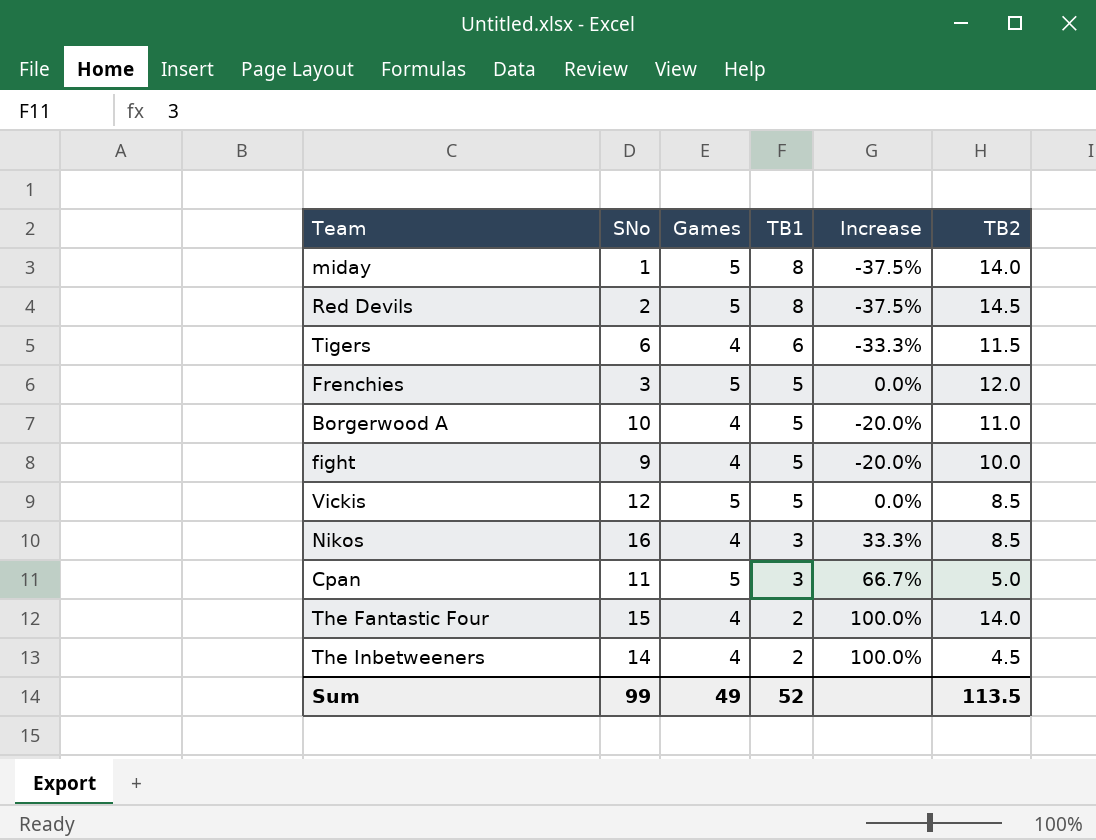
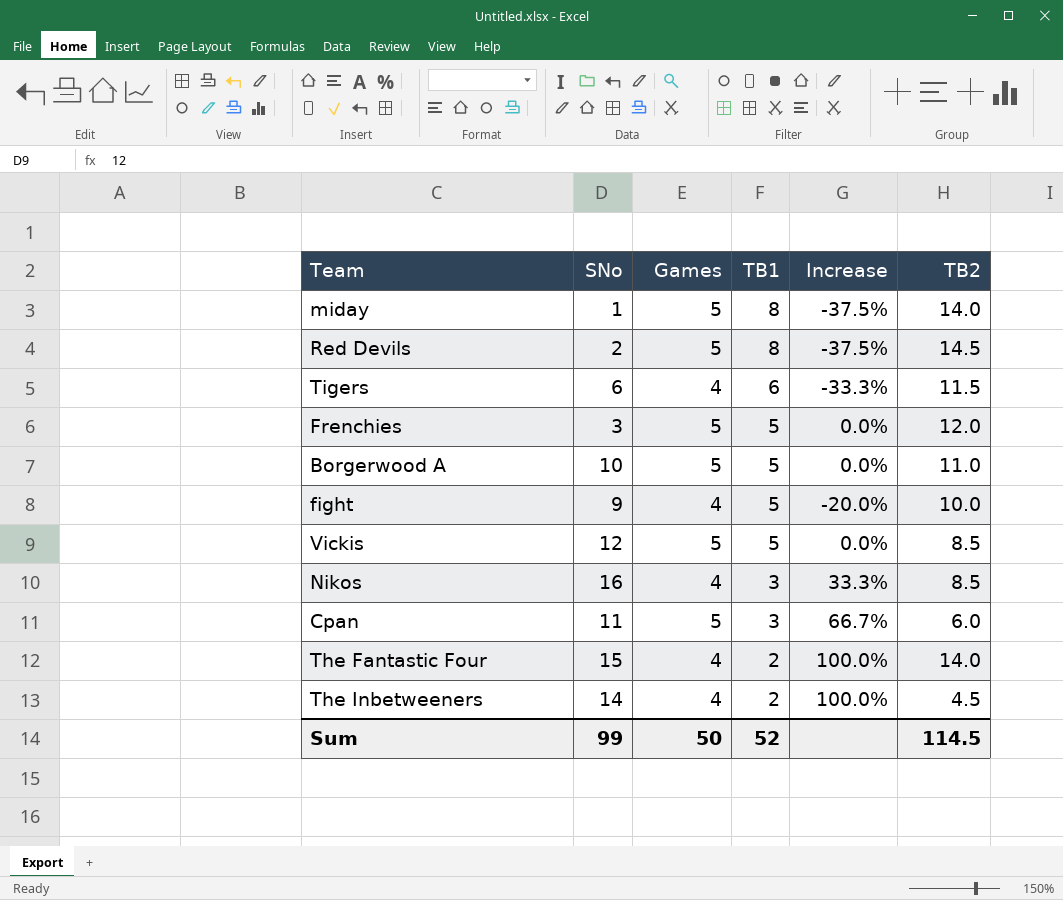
Borgerwood A | Games: 4 -> 5
Borgerwood A | Increase: -20.0% -> 0.0%
Cpan | TB2: 5.0 -> 6.0
Sum | Games: 49 -> 50
Sum | TB2: 113.5 -> 114.5

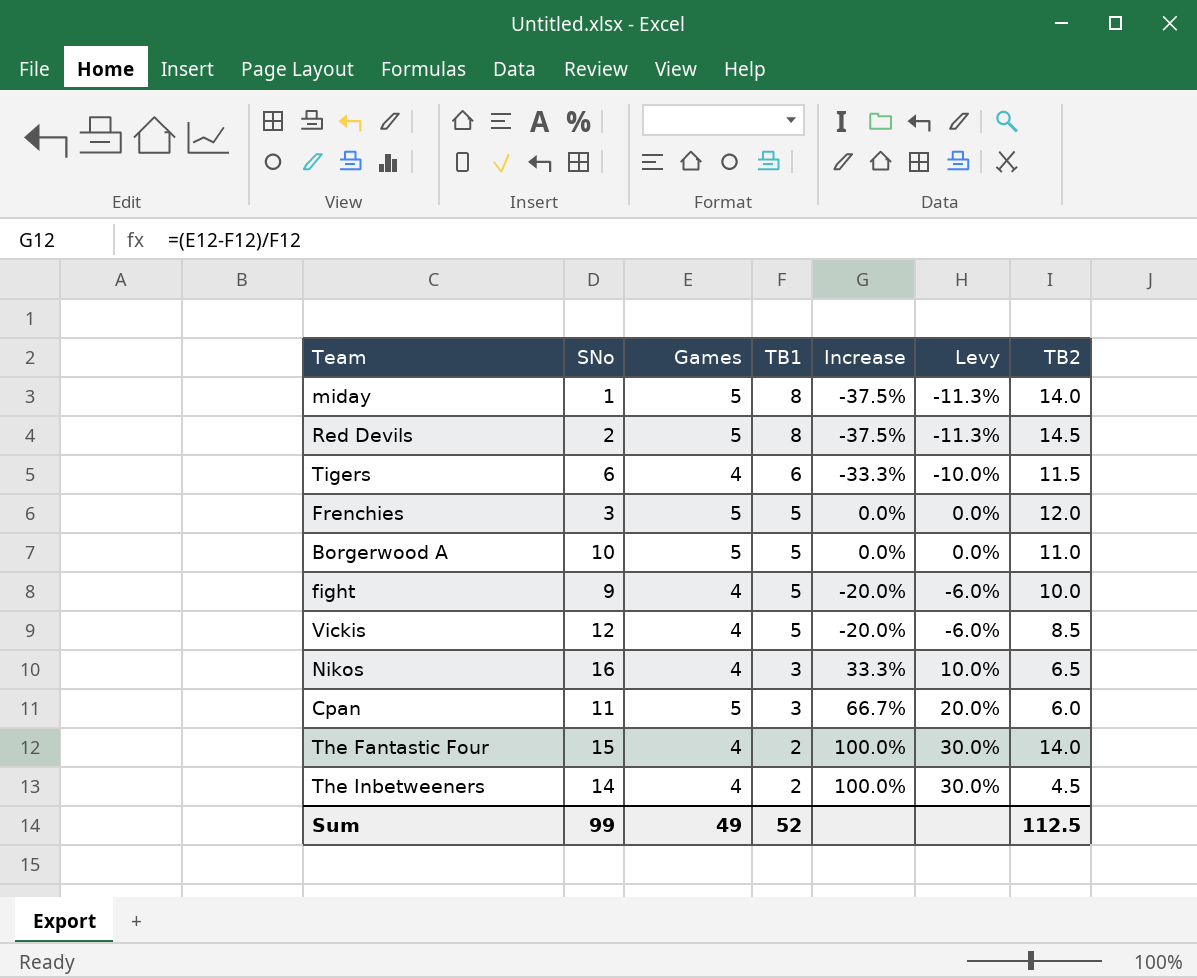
column Levy | formula: none -> [Increase] * 0.3
Vickis | Games: 5 -> 4
Vickis | Increase: 0.0% -> -20.0%
Nikos | TB2: 8.5 -> 6.5
Sum | Games: 50 -> 49
Sum | TB2: 114.5 -> 112.5

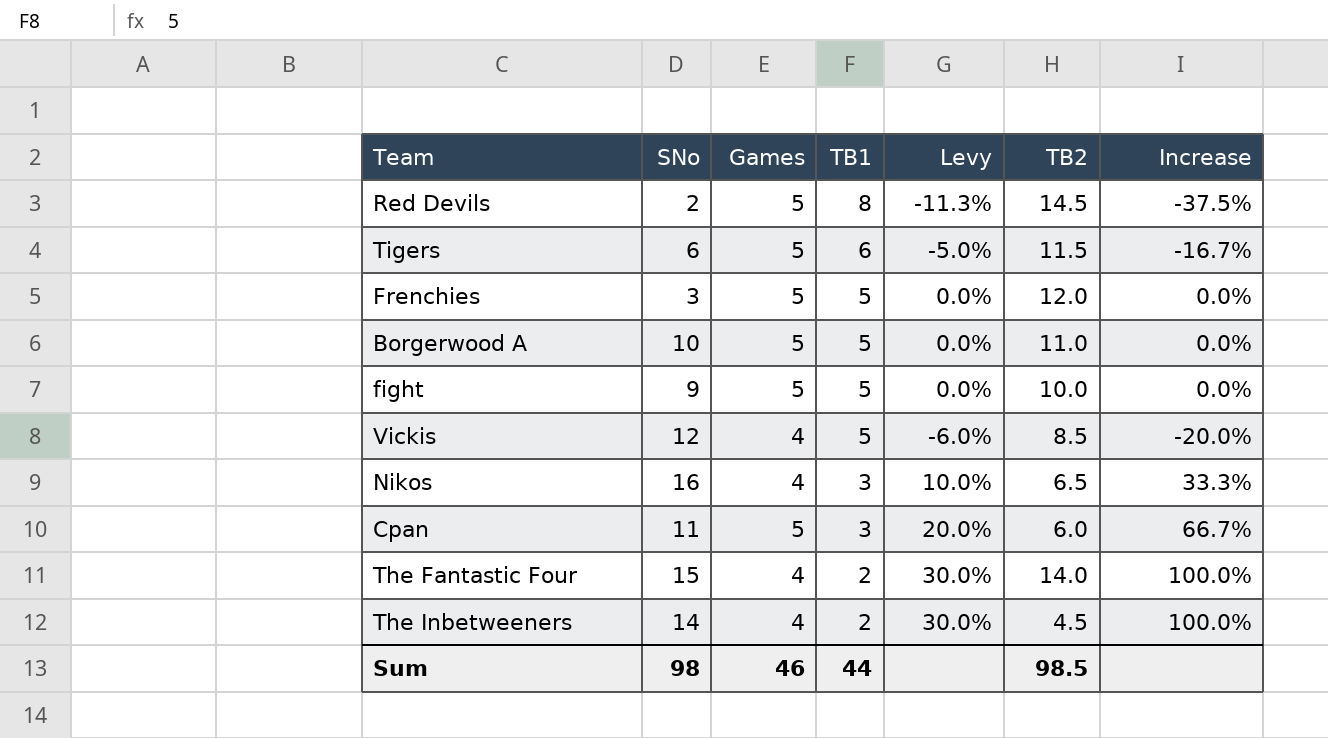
column Increase | position: 5 -> 7
row miday: 1 | 5 | 8 | -37.5% | -11.3% | 14.0 -> none
Tigers | Games: 4 -> 5
Tigers | Levy: -10.0% -> -5.0%
Tigers | Increase: -33.3% -> -16.7%
fight | Games: 4 -> 5
fight | Levy: -6.0% -> 0.0%
fight | Increase: -20.0% -> 0.0%
Sum | SNo: 99 -> 98
Sum | Games: 49 -> 46
Sum | TB1: 52 -> 44
Sum | TB2: 112.5 -> 98.5

